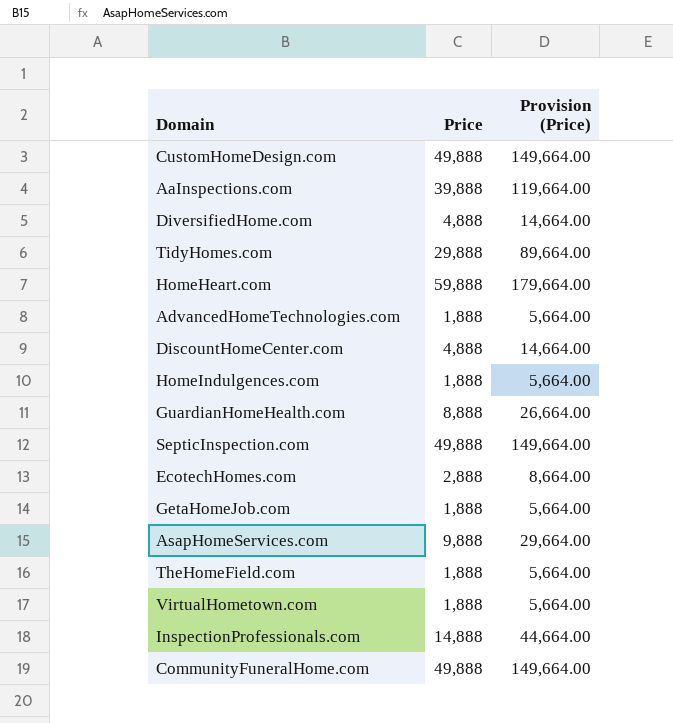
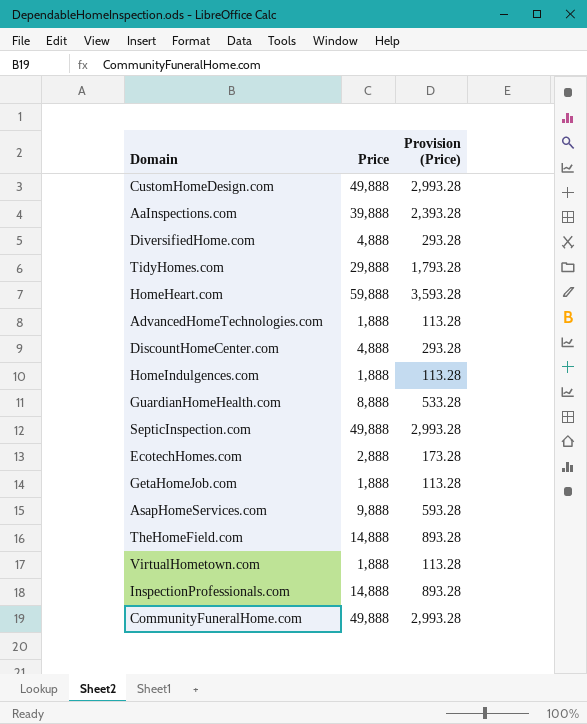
column Provision (Price) | formula: [Price] * 3 -> [Price] * 0.06
TheHomeField.com | Price: 1,888 -> 14,888

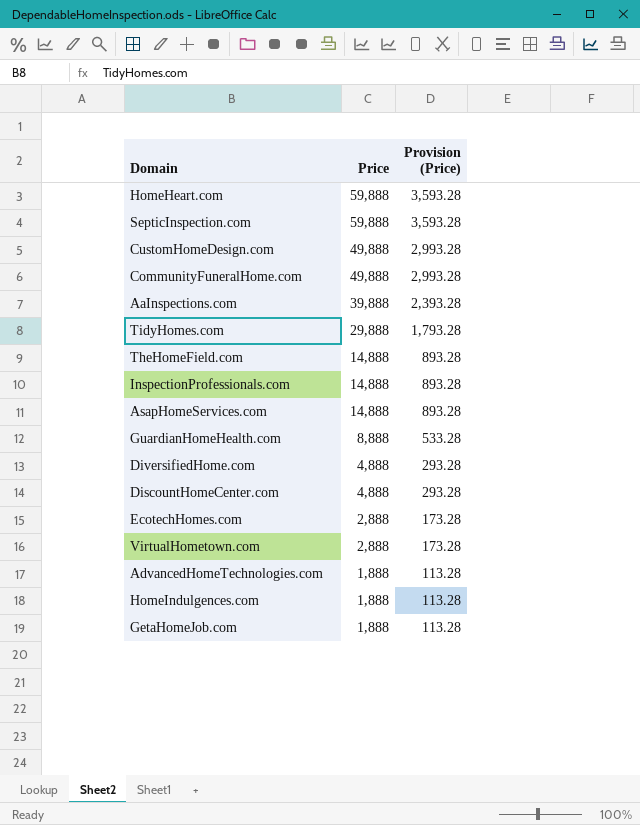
row order: none -> Price descending
SepticInspection.com | Price: 49,888 -> 59,888
SepticInspection.com | Provision (Price): 2,993.28 -> 3,593.28
AsapHomeServices.com | Price: 9,888 -> 14,888
AsapHomeServices.com | Provision (Price): 593.28 -> 893.28
VirtualHometown.com | Price: 1,888 -> 2,888
VirtualHometown.com | Provision (Price): 113.28 -> 173.28

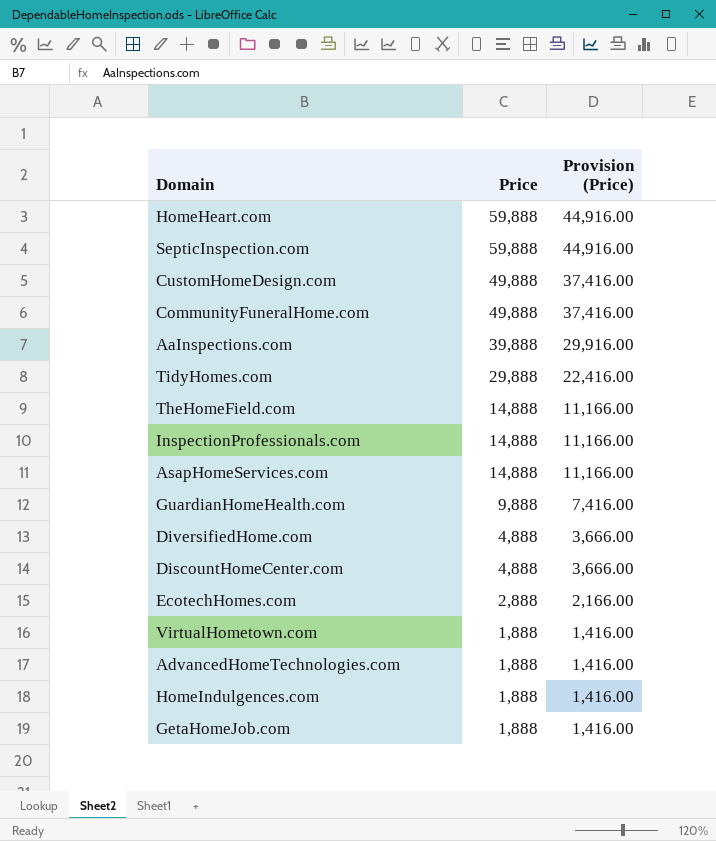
column Provision (Price) | formula: [Price] * 0.06 -> [Price] * 0.75
GuardianHomeHealth.com | Price: 8,888 -> 9,888
VirtualHometown.com | Price: 2,888 -> 1,888

